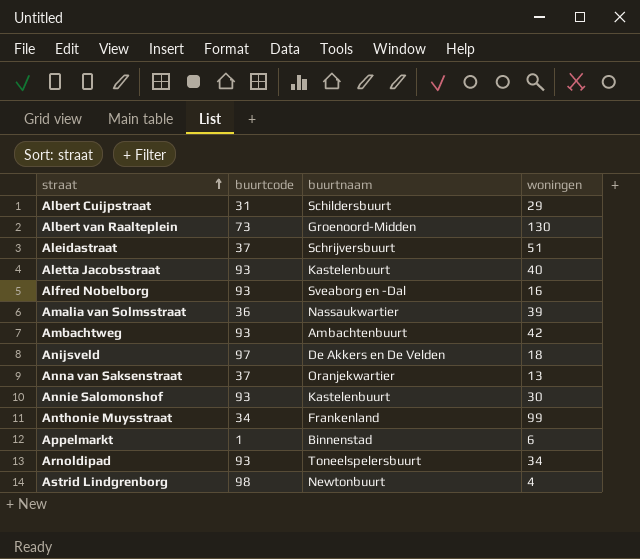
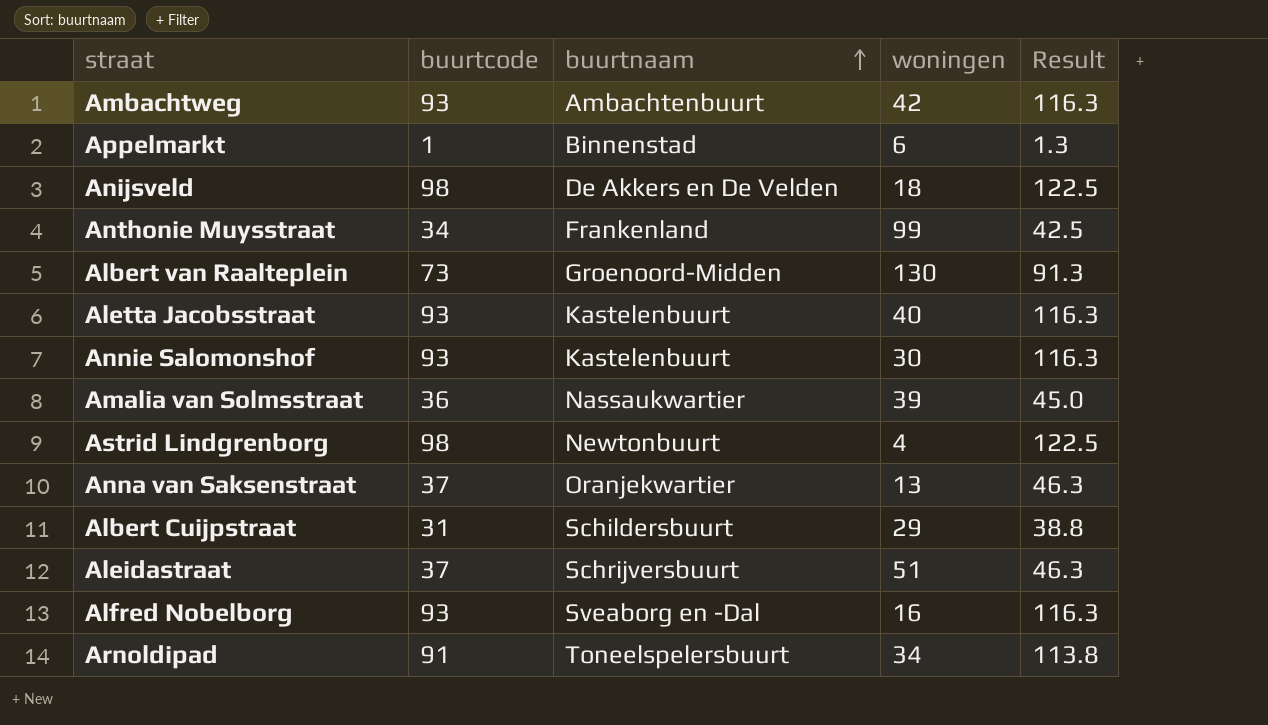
row order: straat ascending -> buurtnaam ascending
column Result | formula: none -> [buurtcode] * 1.25
Anijsveld | buurtcode: 97 -> 98
Arnoldipad | buurtcode: 93 -> 91

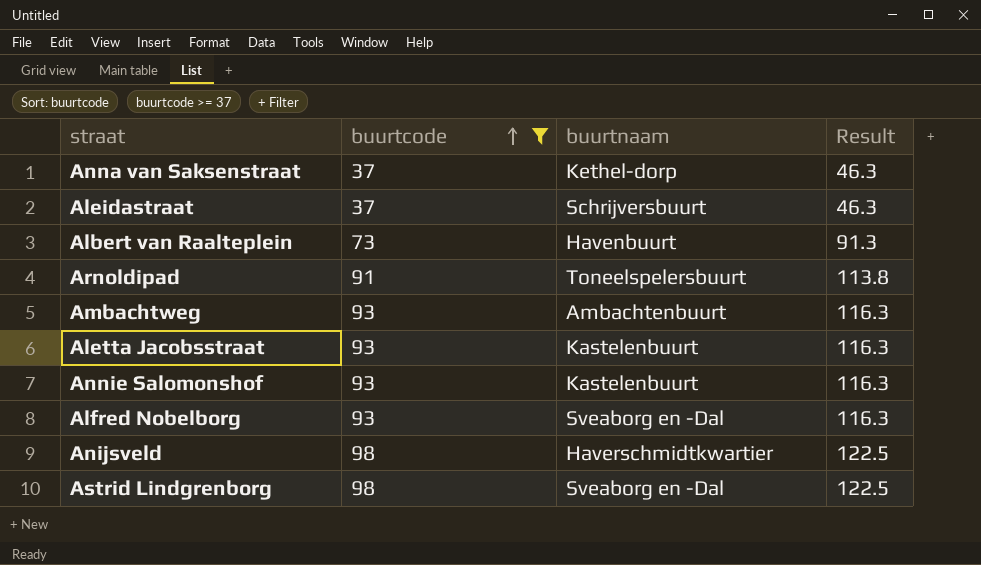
filter: none -> buurtcode >= 37
row order: buurtnaam ascending -> buurtcode ascending
column woningen | position: 4 -> none
Anna van Saksenstraat | buurtnaam: Oranjekwartier -> Kethel-dorp
Albert van Raalteplein | buurtnaam: Groenoord-Midden -> Havenbuurt
Anijsveld | buurtnaam: De Akkers en De Velden -> Haverschmidtkwartier
Astrid Lindgrenborg | buurtnaam: Newtonbuurt -> Sveaborg en -Dal

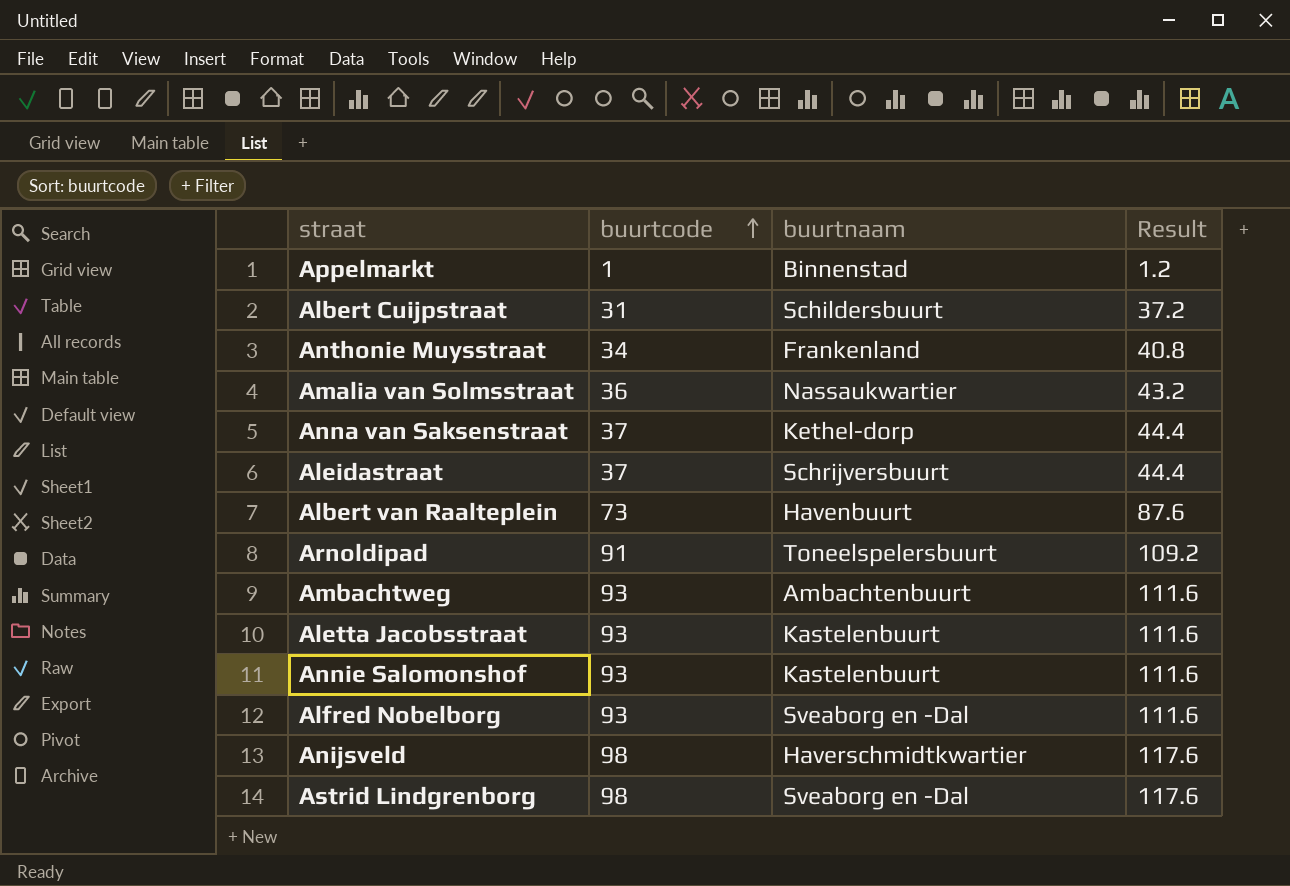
filter: buurtcode >= 37 -> none
column Result | formula: [buurtcode] * 1.25 -> [buurtcode] * 1.2

